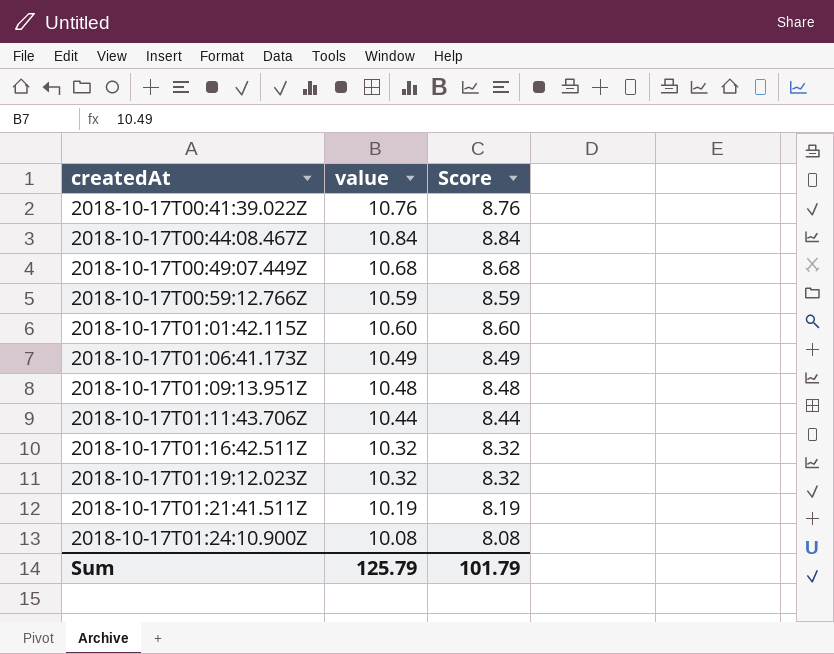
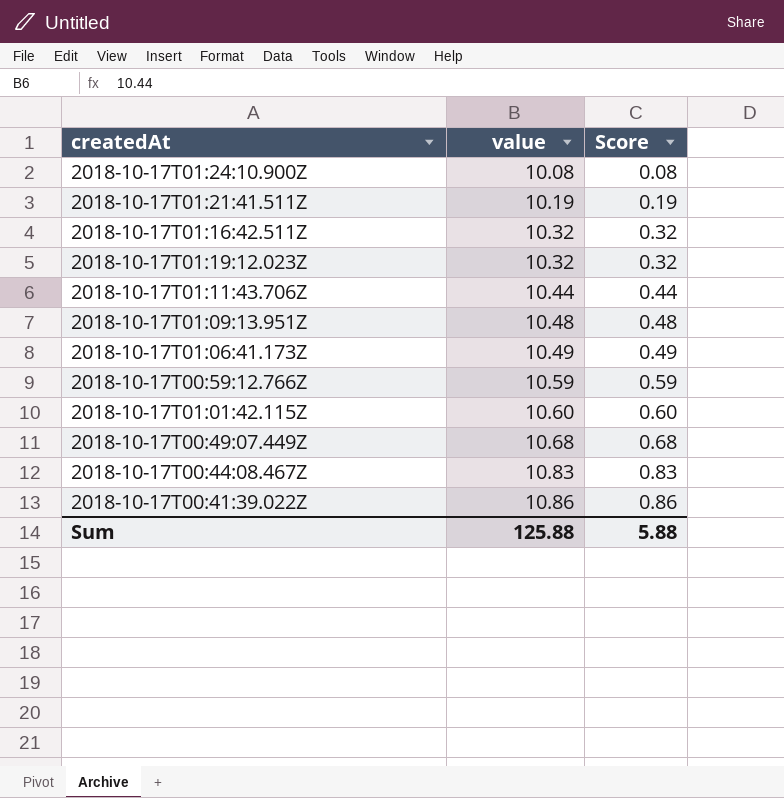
row order: createdAt ascending -> value ascending
column Score | formula: [value] - 2 -> [value] - 10
2018-10-17T00:44:08.467Z | value: 10.84 -> 10.83
2018-10-17T00:41:39.022Z | value: 10.76 -> 10.86
Sum | value: 125.79 -> 125.88
Sum | Score: 101.79 -> 5.88

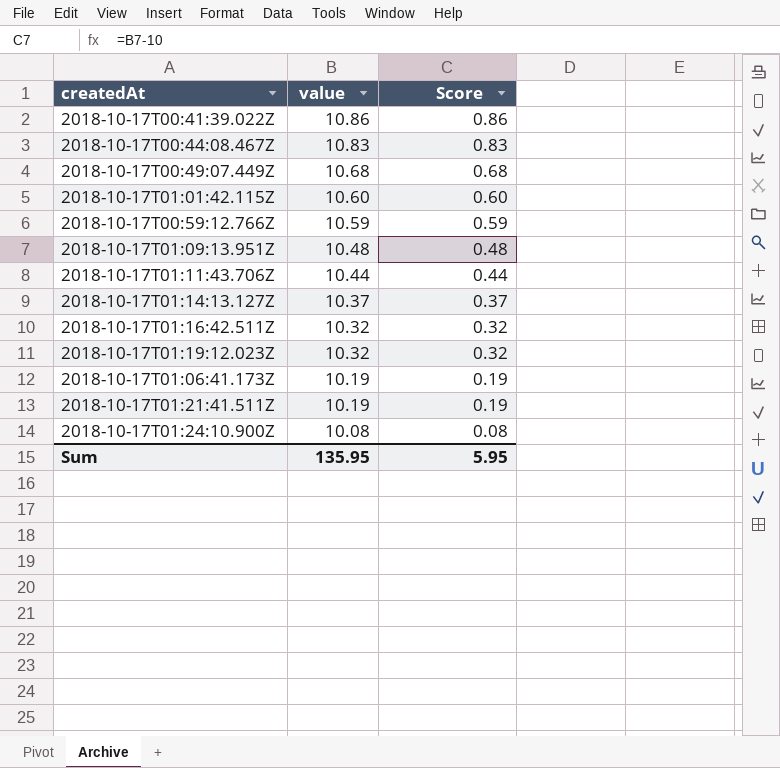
row order: value ascending -> value descending
row 2018-10-17T01:14:13.127Z: none -> 10.37 | 0.37
2018-10-17T01:06:41.173Z | value: 10.49 -> 10.19
2018-10-17T01:06:41.173Z | Score: 0.49 -> 0.19
Sum | value: 125.88 -> 135.95
Sum | Score: 5.88 -> 5.95

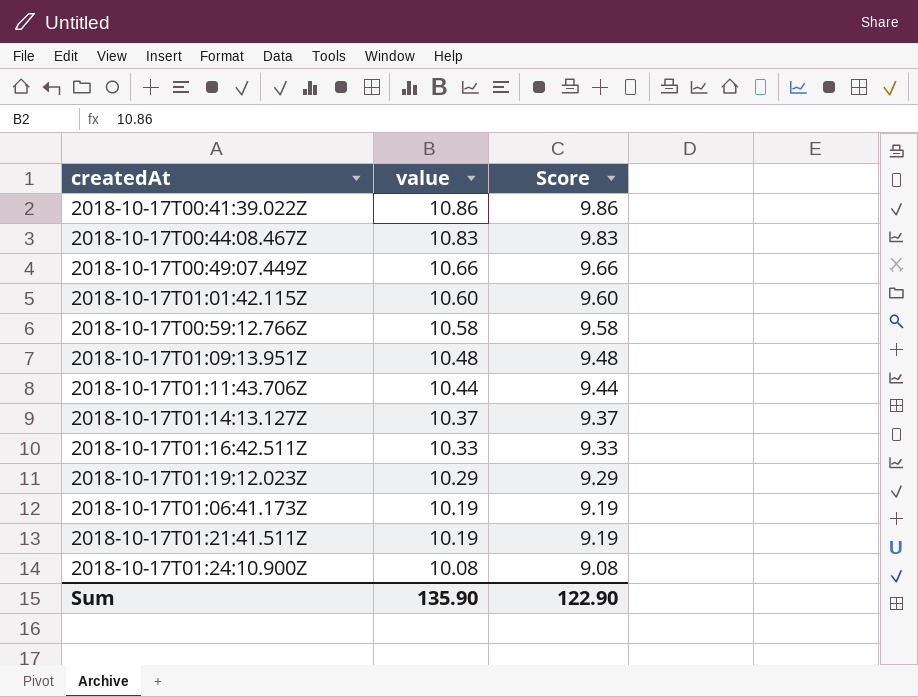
column Score | formula: [value] - 10 -> [value] - 1
2018-10-17T00:49:07.449Z | value: 10.68 -> 10.66
2018-10-17T00:59:12.766Z | value: 10.59 -> 10.58
2018-10-17T01:16:42.511Z | value: 10.32 -> 10.33
2018-10-17T01:19:12.023Z | value: 10.32 -> 10.29
Sum | value: 135.95 -> 135.90
Sum | Score: 5.95 -> 122.90

